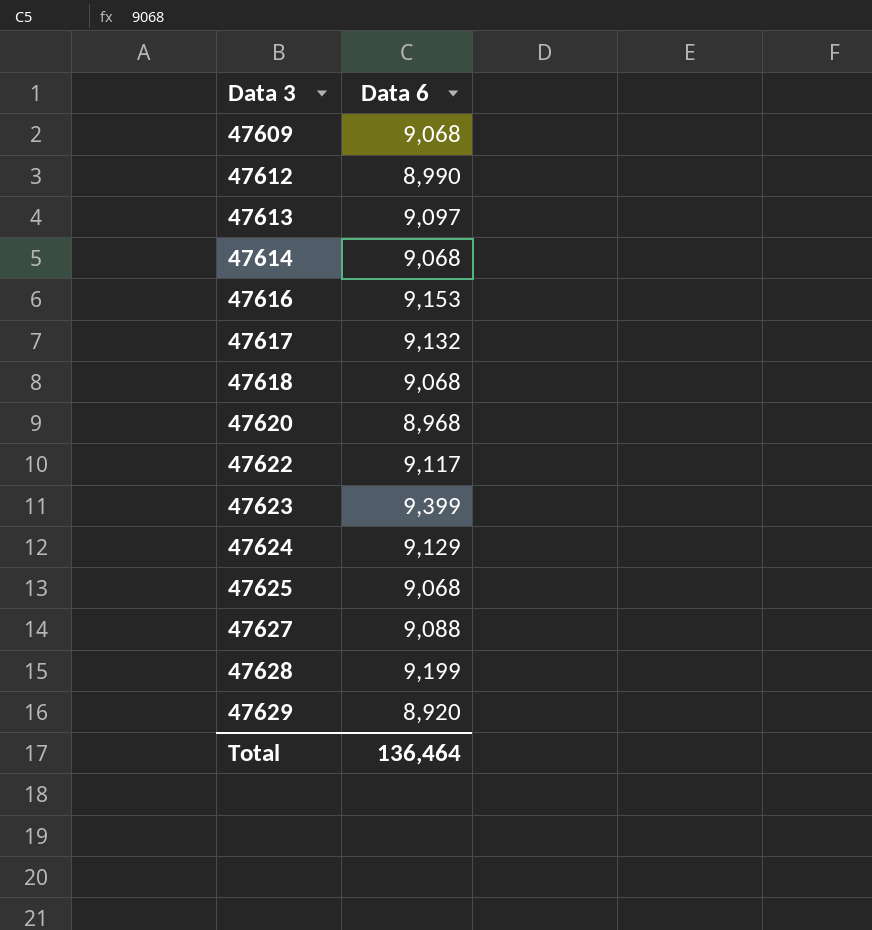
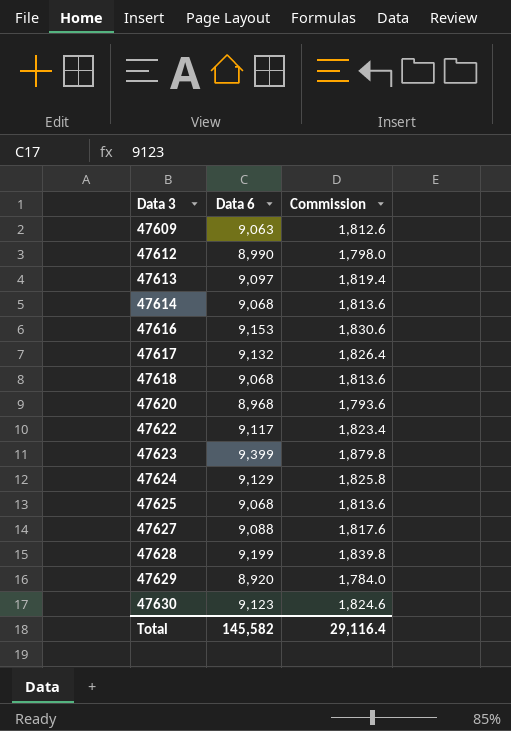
column Commission | formula: none -> [Data 6] * 0.2
47609 | Data 6: 9,068 -> 9,063
row 47630: none -> 9,123 | 1,824.6
Total | Data 6: 136,464 -> 145,582

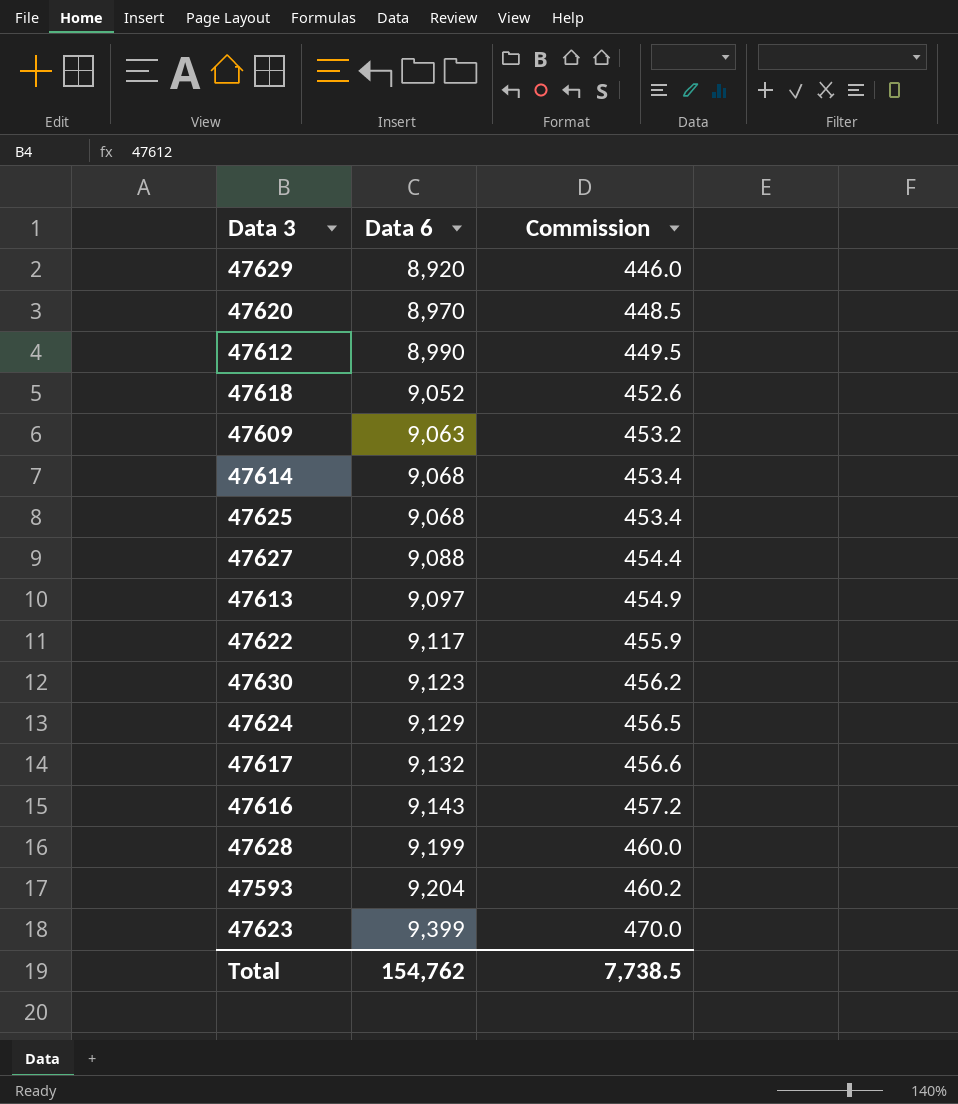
row order: Data 3 ascending -> Data 6 ascending
column Commission | formula: [Data 6] * 0.2 -> [Data 6] * 0.05
47620 | Data 6: 8,968 -> 8,970
47618 | Data 6: 9,068 -> 9,052
47616 | Data 6: 9,153 -> 9,143
row 47593: none -> 9,204 | 460.2
Total | Data 6: 145,582 -> 154,762
Total | Commission: 29,116.4 -> 7,738.5

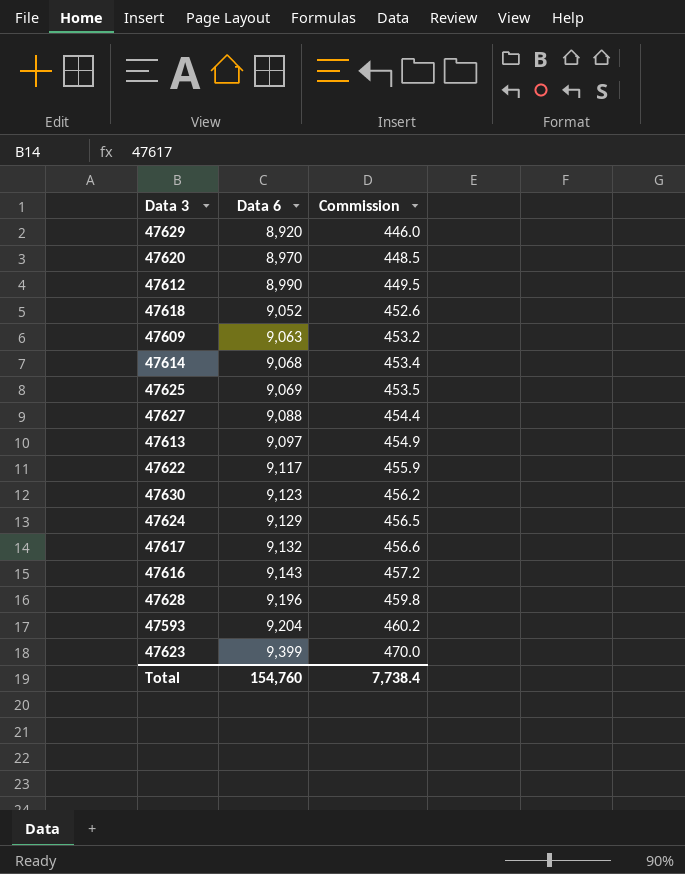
47625 | Data 6: 9,068 -> 9,069
47625 | Commission: 453.4 -> 453.5
47628 | Data 6: 9,199 -> 9,196
47628 | Commission: 460.0 -> 459.8
Total | Data 6: 154,762 -> 154,760
Total | Commission: 7,738.5 -> 7,738.4

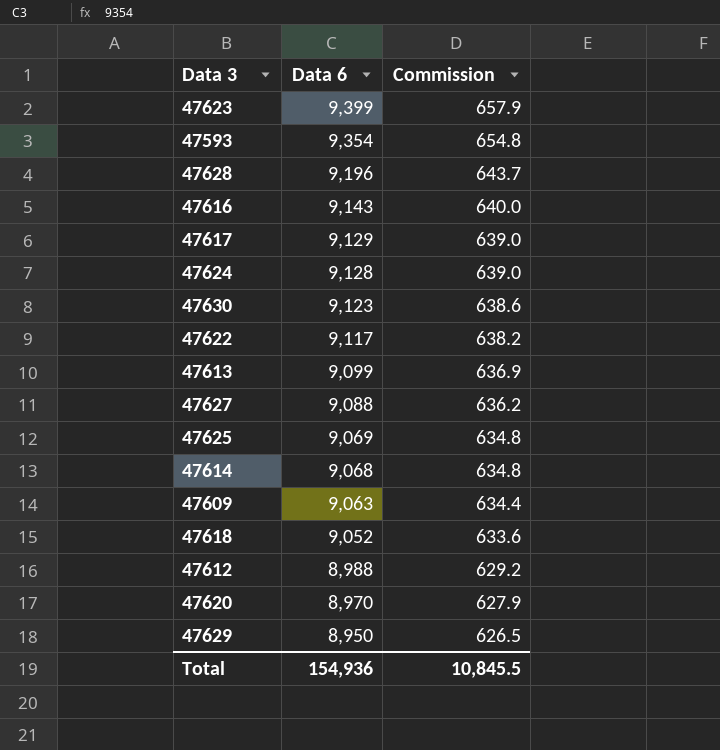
row order: Data 6 ascending -> Data 6 descending
column Commission | formula: [Data 6] * 0.05 -> [Data 6] * 0.07
47593 | Data 6: 9,204 -> 9,354
47617 | Data 6: 9,132 -> 9,129
47624 | Data 6: 9,129 -> 9,128
47613 | Data 6: 9,097 -> 9,099
47612 | Data 6: 8,990 -> 8,988
47629 | Data 6: 8,920 -> 8,950
Total | Data 6: 154,760 -> 154,936
Total | Commission: 7,738.4 -> 10,845.5

